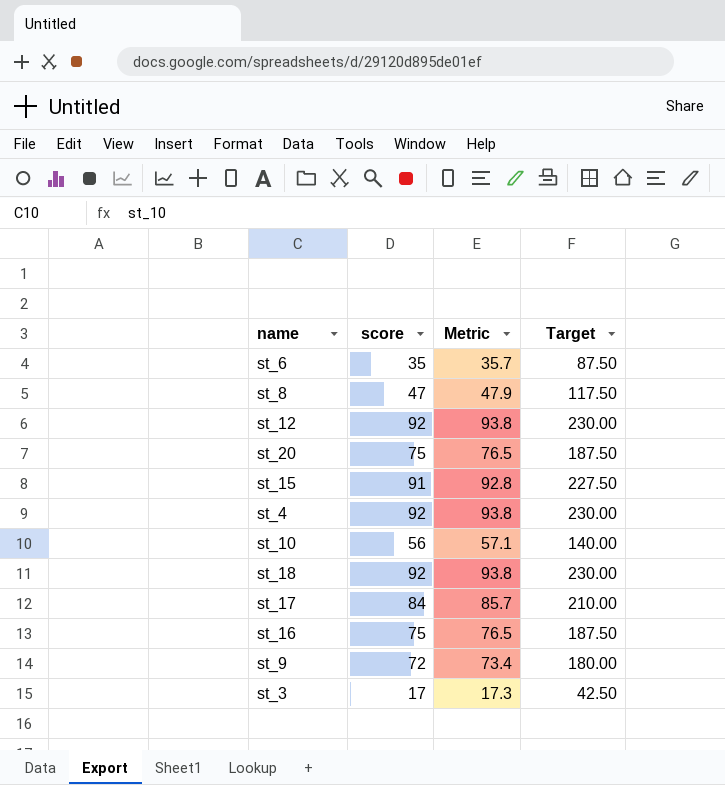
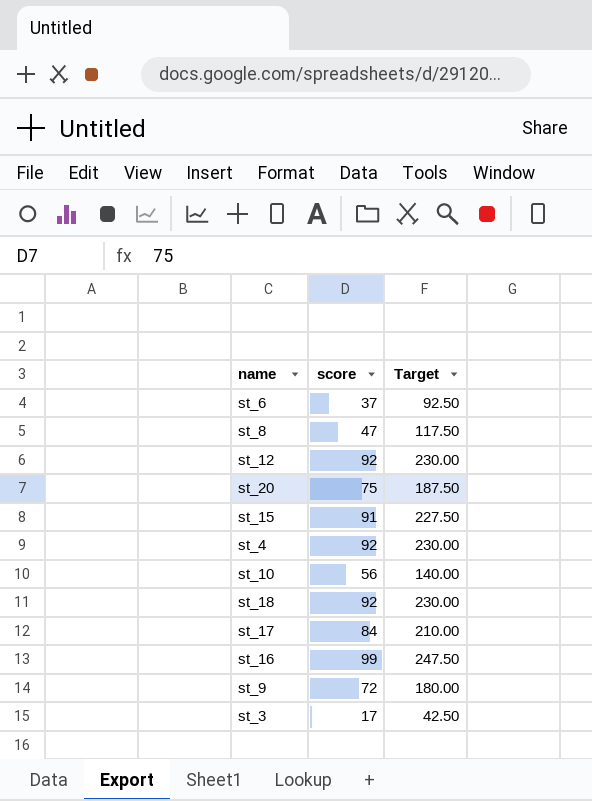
column Metric | formula: [score] * 1.02 -> none
st_6 | score: 35 -> 37
st_6 | Target: 87.50 -> 92.50
st_16 | score: 75 -> 99
st_16 | Target: 187.50 -> 247.50

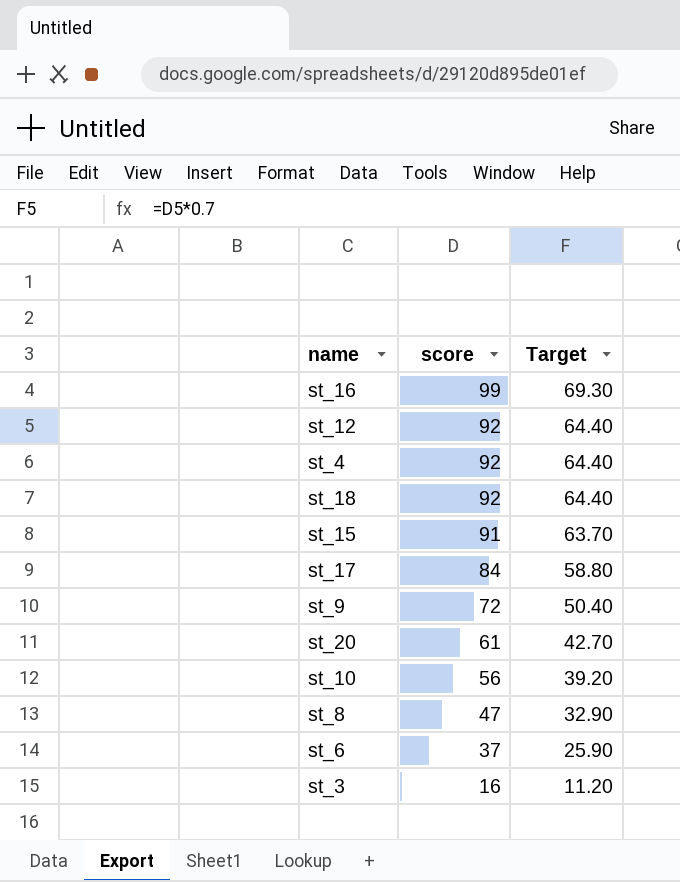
row order: none -> score descending
column Target | formula: [score] * 2.5 -> [score] * 0.7
st_20 | score: 75 -> 61
st_3 | score: 17 -> 16

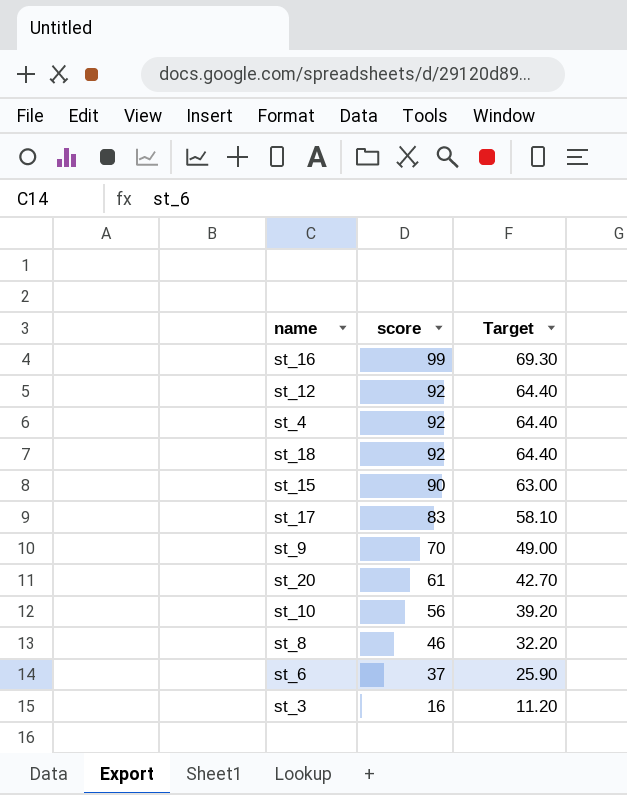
st_15 | score: 91 -> 90
st_15 | Target: 63.70 -> 63.00
st_17 | score: 84 -> 83
st_17 | Target: 58.80 -> 58.10
st_9 | score: 72 -> 70
st_9 | Target: 50.40 -> 49.00
st_8 | score: 47 -> 46
st_8 | Target: 32.90 -> 32.20

